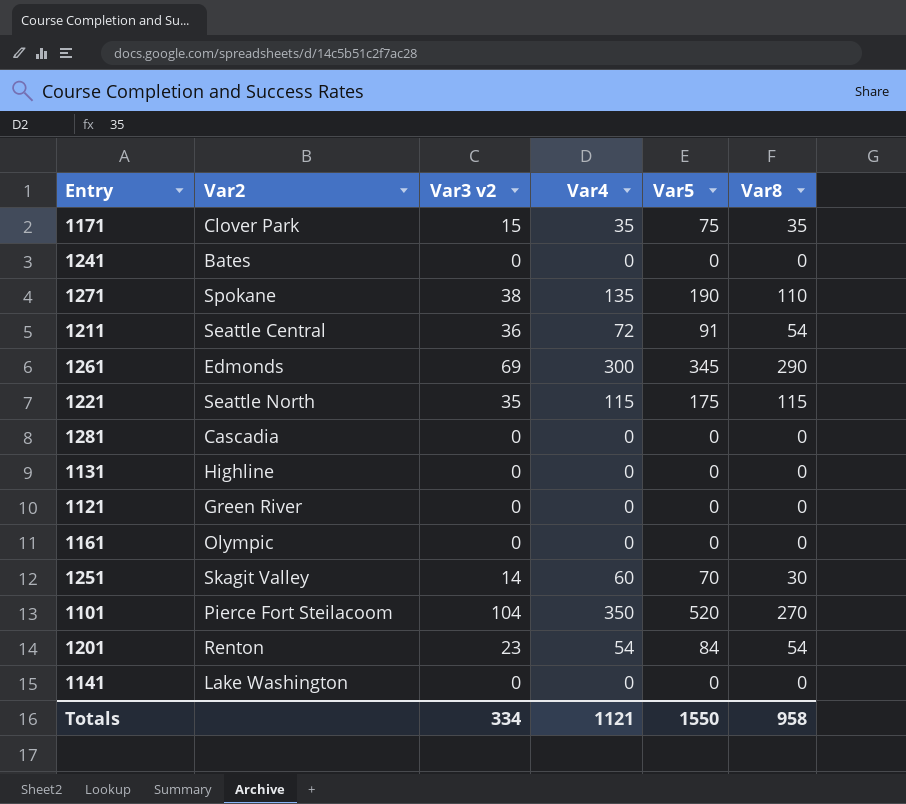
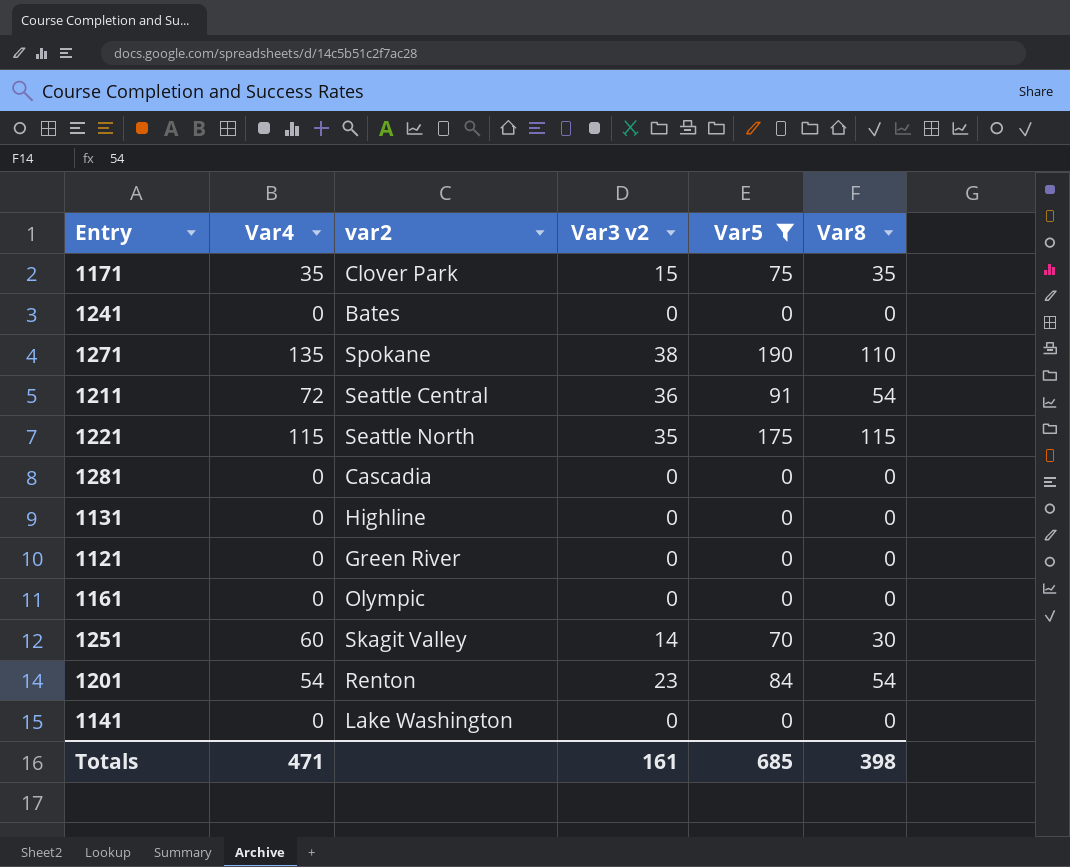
filter: none -> Var5 <= 190
column Var4 | position: 4 -> 2
column name: Var2 -> var2
Totals | Var4: 1121 -> 471
Totals | Var3 v2: 334 -> 161
Totals | Var5: 1550 -> 685
Totals | Var8: 958 -> 398

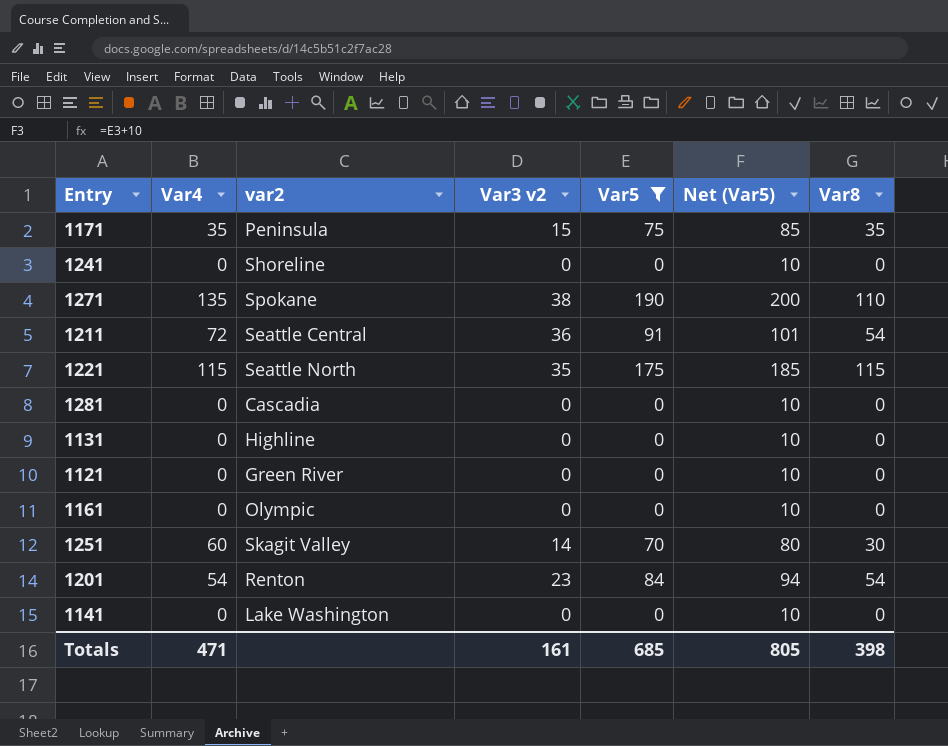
column Net (Var5) | formula: none -> [Var5] + 10
1171 | var2: Clover Park -> Peninsula
1241 | var2: Bates -> Shoreline

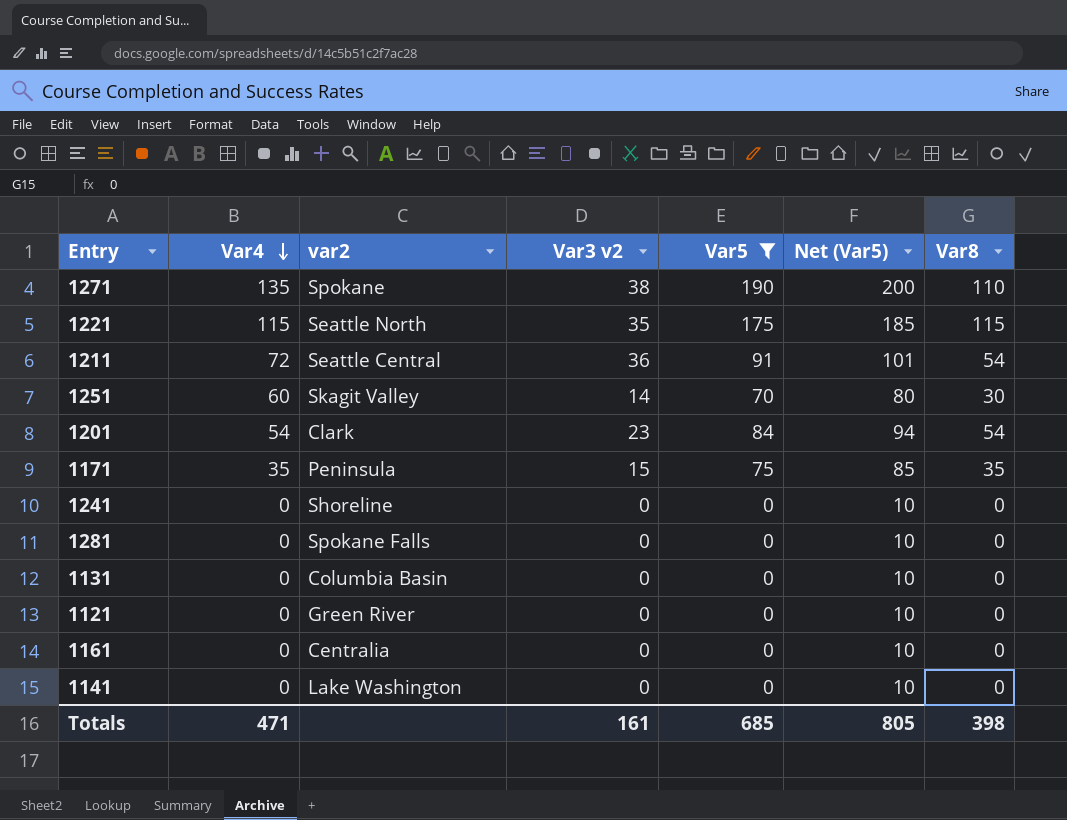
row order: none -> Var4 descending
1201 | var2: Renton -> Clark
1281 | var2: Cascadia -> Spokane Falls
1131 | var2: Highline -> Columbia Basin
1161 | var2: Olympic -> Centralia

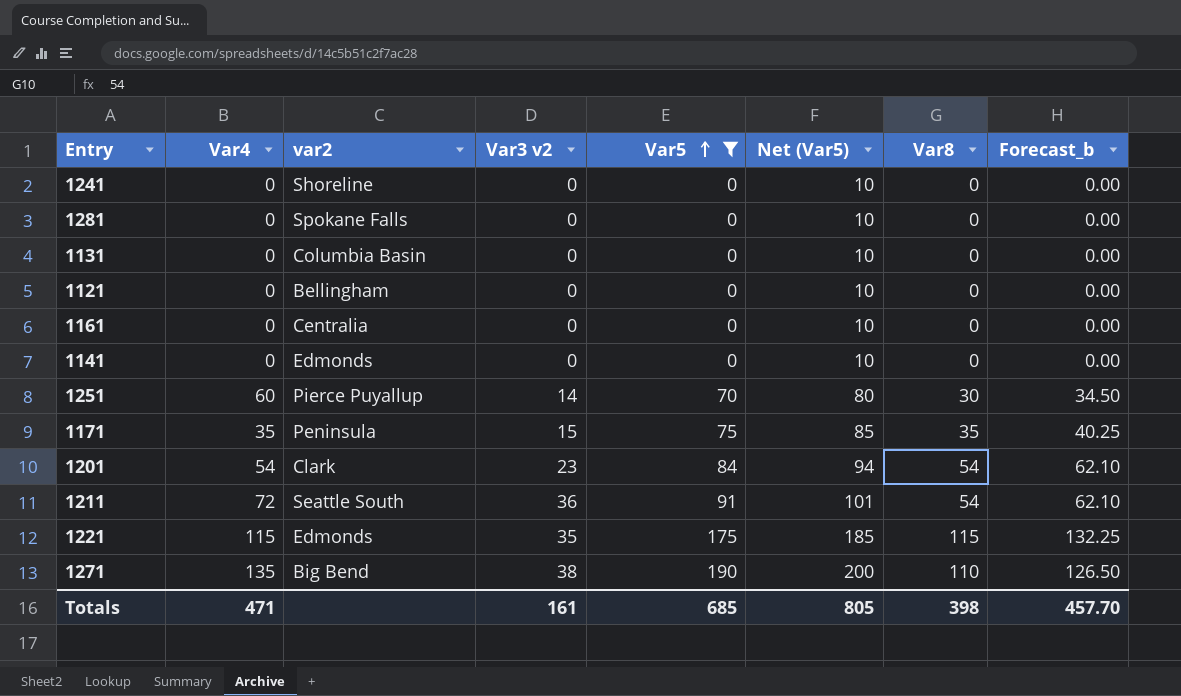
row order: Var4 descending -> Var5 ascending
column Forecast_b | formula: none -> [Var8] * 1.15
1121 | var2: Green River -> Bellingham
1141 | var2: Lake Washington -> Edmonds
1251 | var2: Skagit Valley -> Pierce Puyallup
1211 | var2: Seattle Central -> Seattle South
1221 | var2: Seattle North -> Edmonds
1271 | var2: Spokane -> Big Bend

